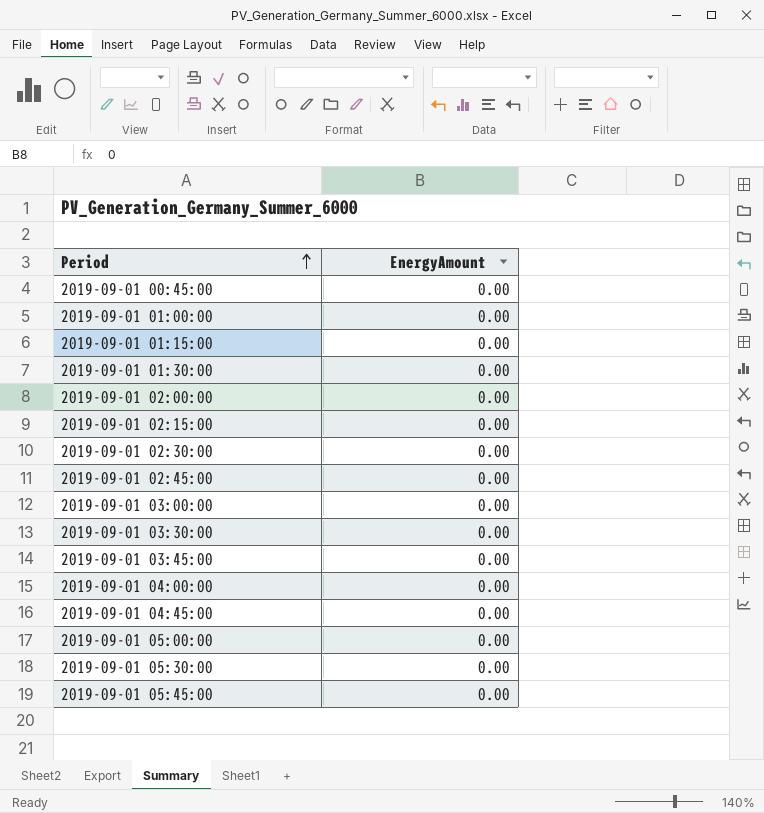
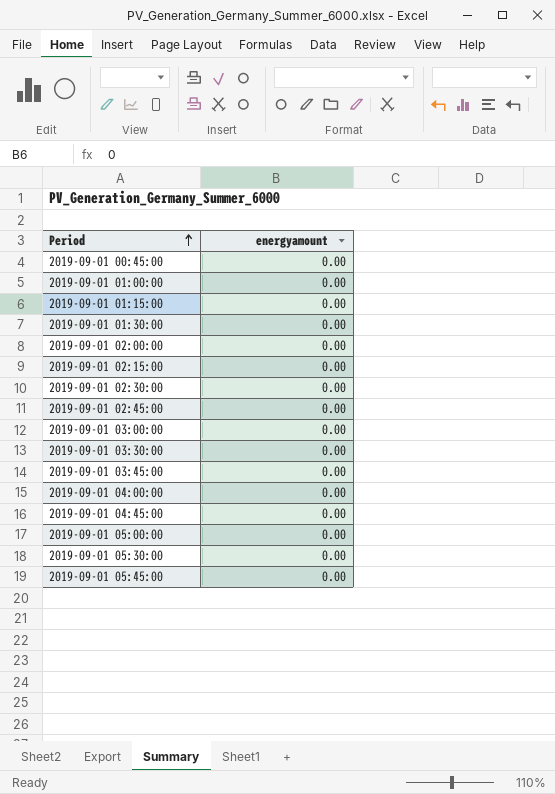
column name: EnergyAmount -> energyamount

